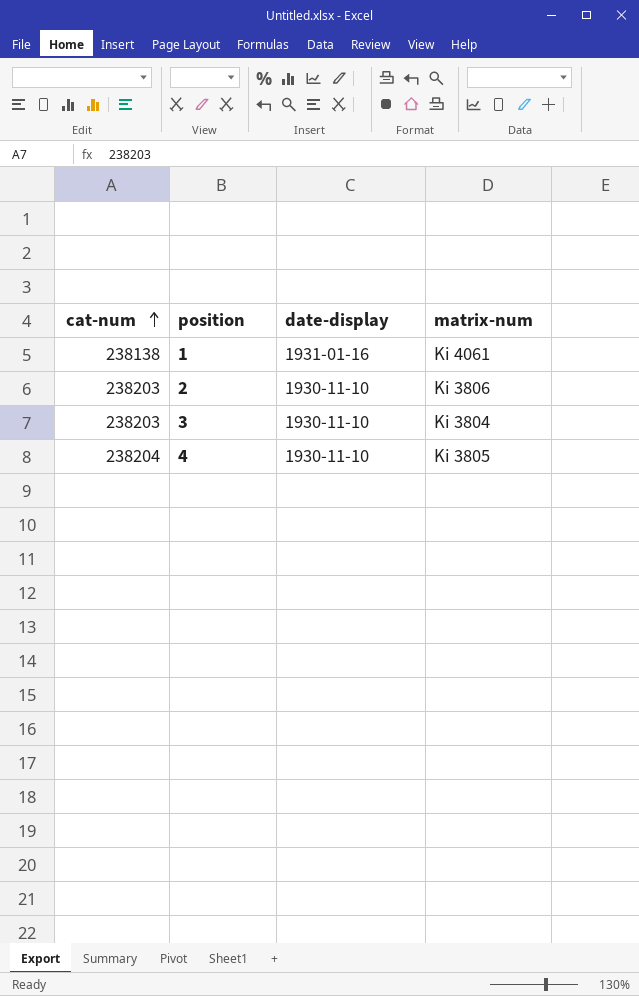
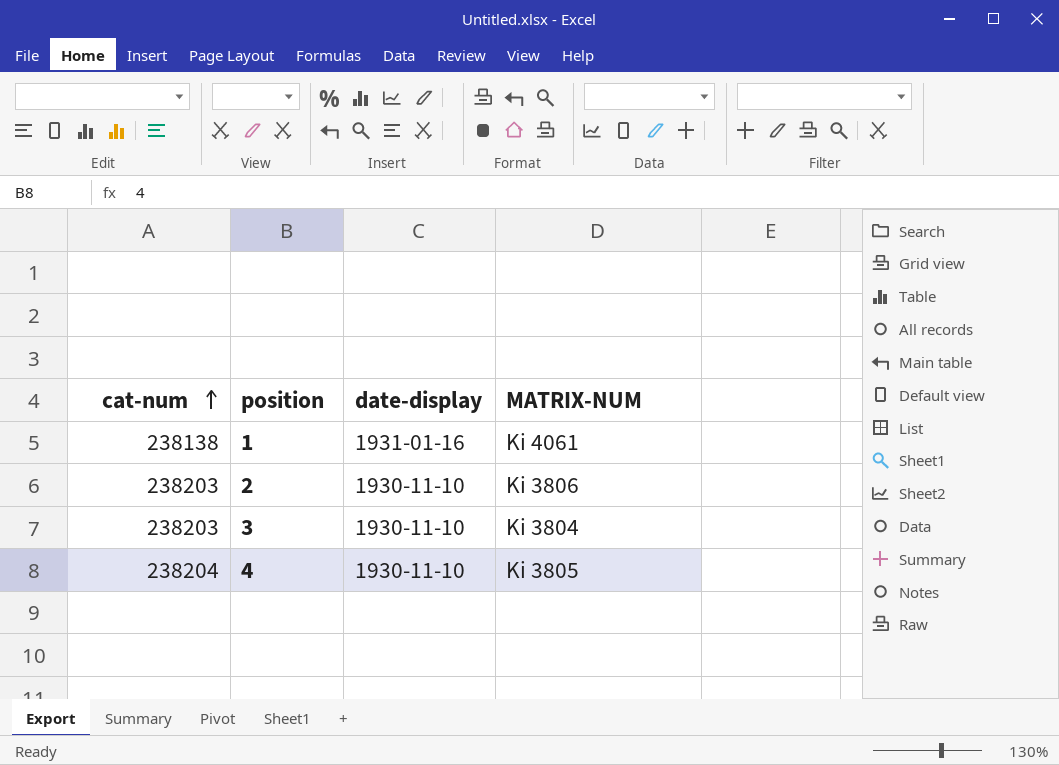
column name: matrix-num -> MATRIX-NUM

